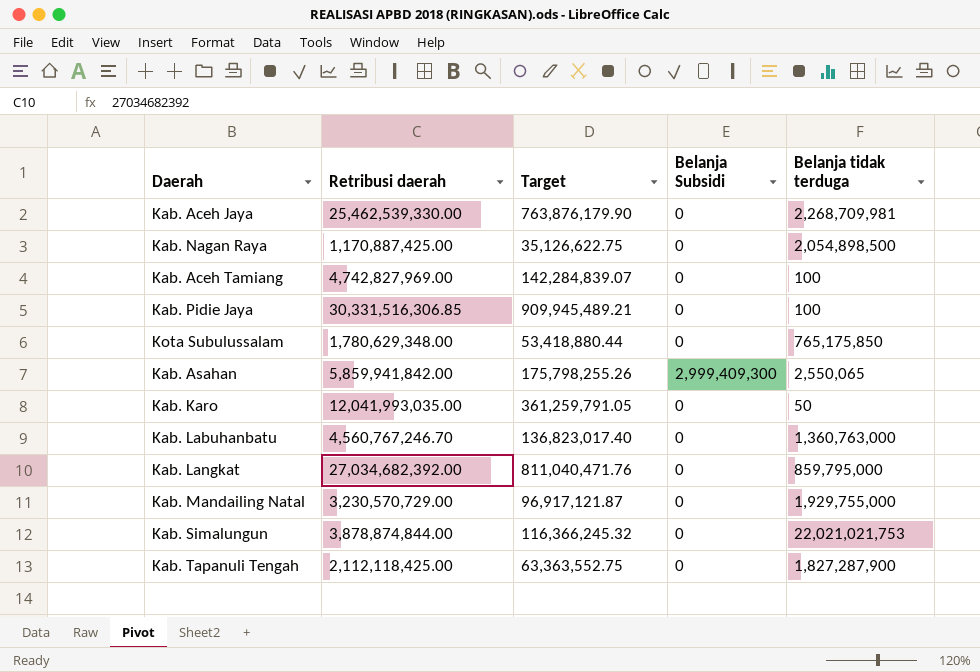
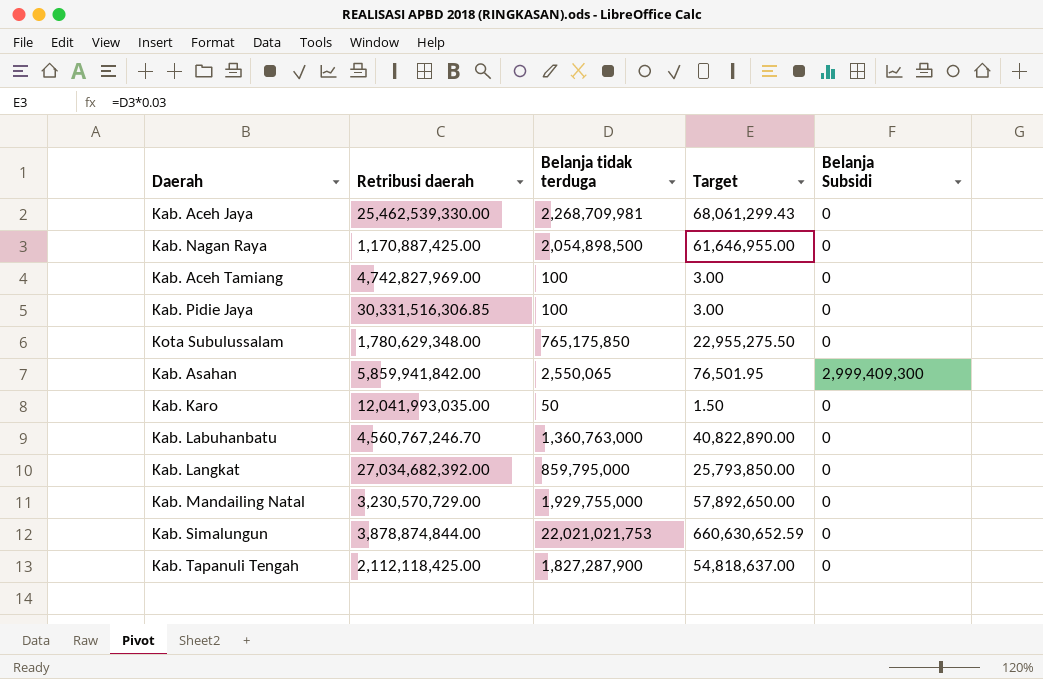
column Belanja tidak terduga | position: 5 -> 3
column Target | formula: [Retribusi daerah] * 0.03 -> [Belanja tidak terduga] * 0.03

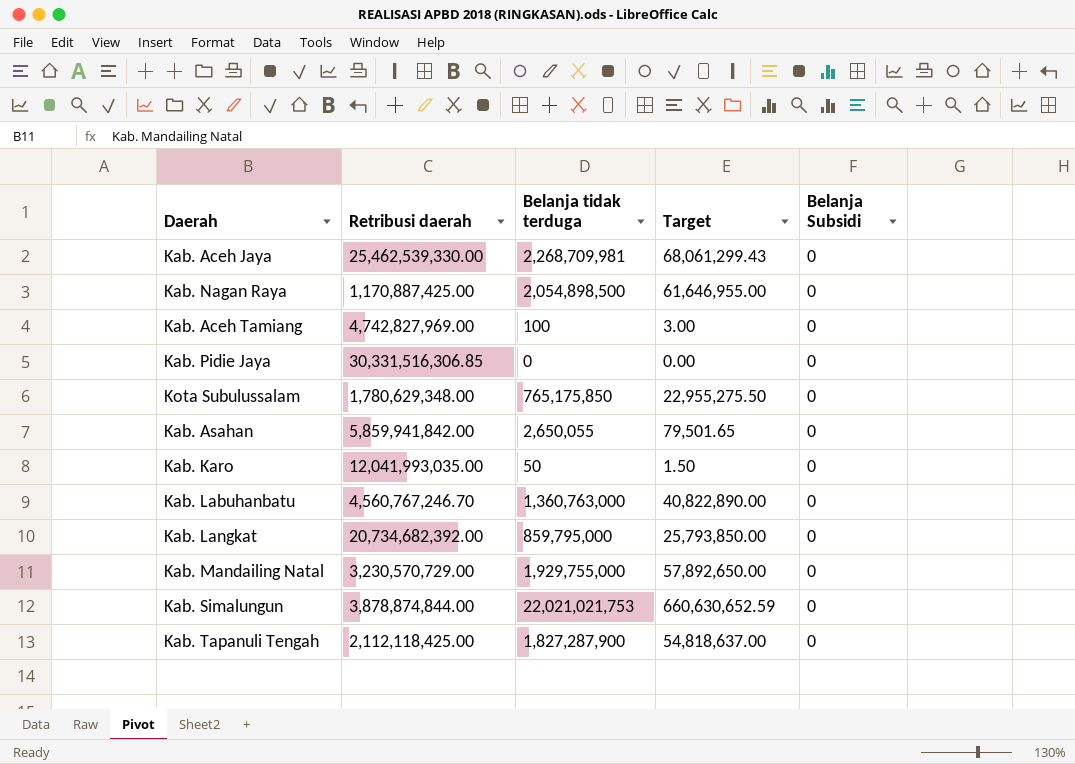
Kab. Pidie Jaya | Belanja tidak terduga: 100 -> 0
Kab. Pidie Jaya | Target: 3.00 -> 0.00
Kab. Asahan | Belanja tidak terduga: 2,550,065 -> 2,650,055
Kab. Asahan | Target: 76,501.95 -> 79,501.65
Kab. Asahan | Belanja Subsidi: 2,999,409,300 -> 0
Kab. Langkat | Retribusi daerah: 27,034,682,392.00 -> 20,734,682,392.00

